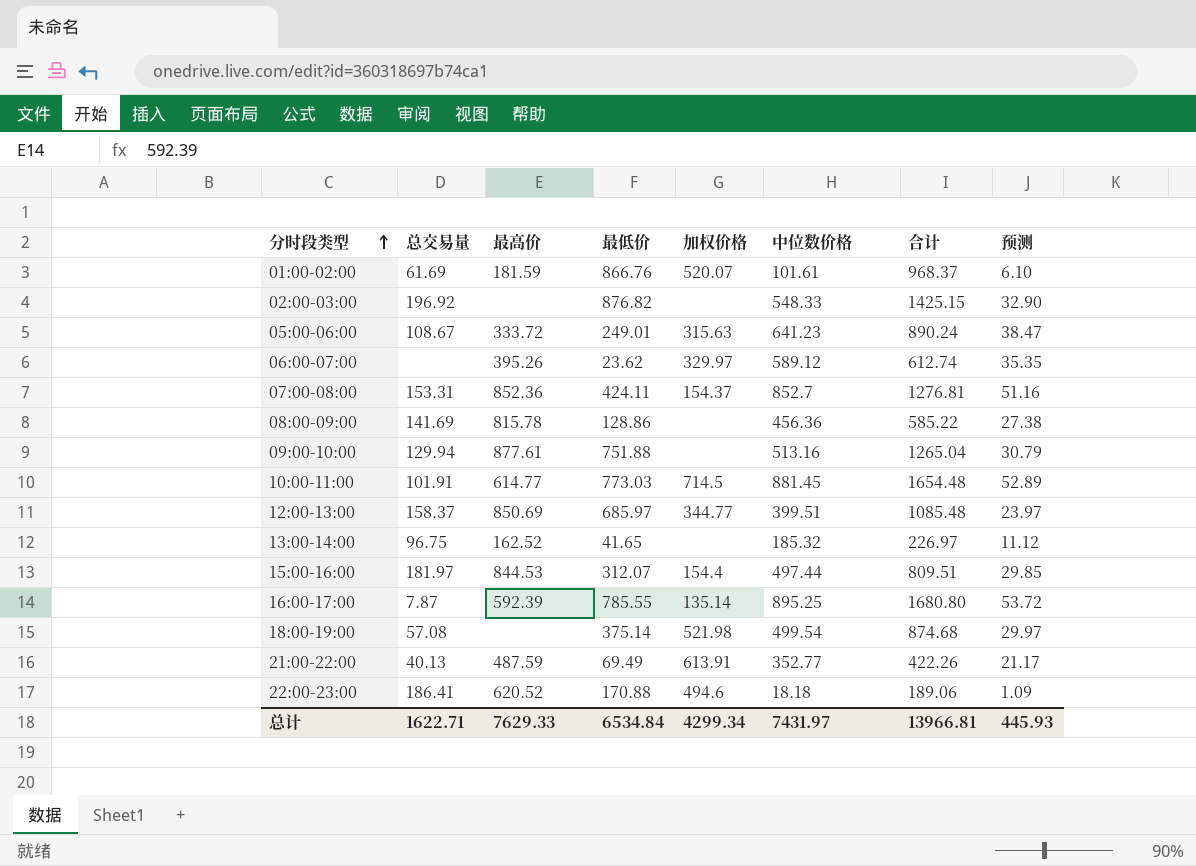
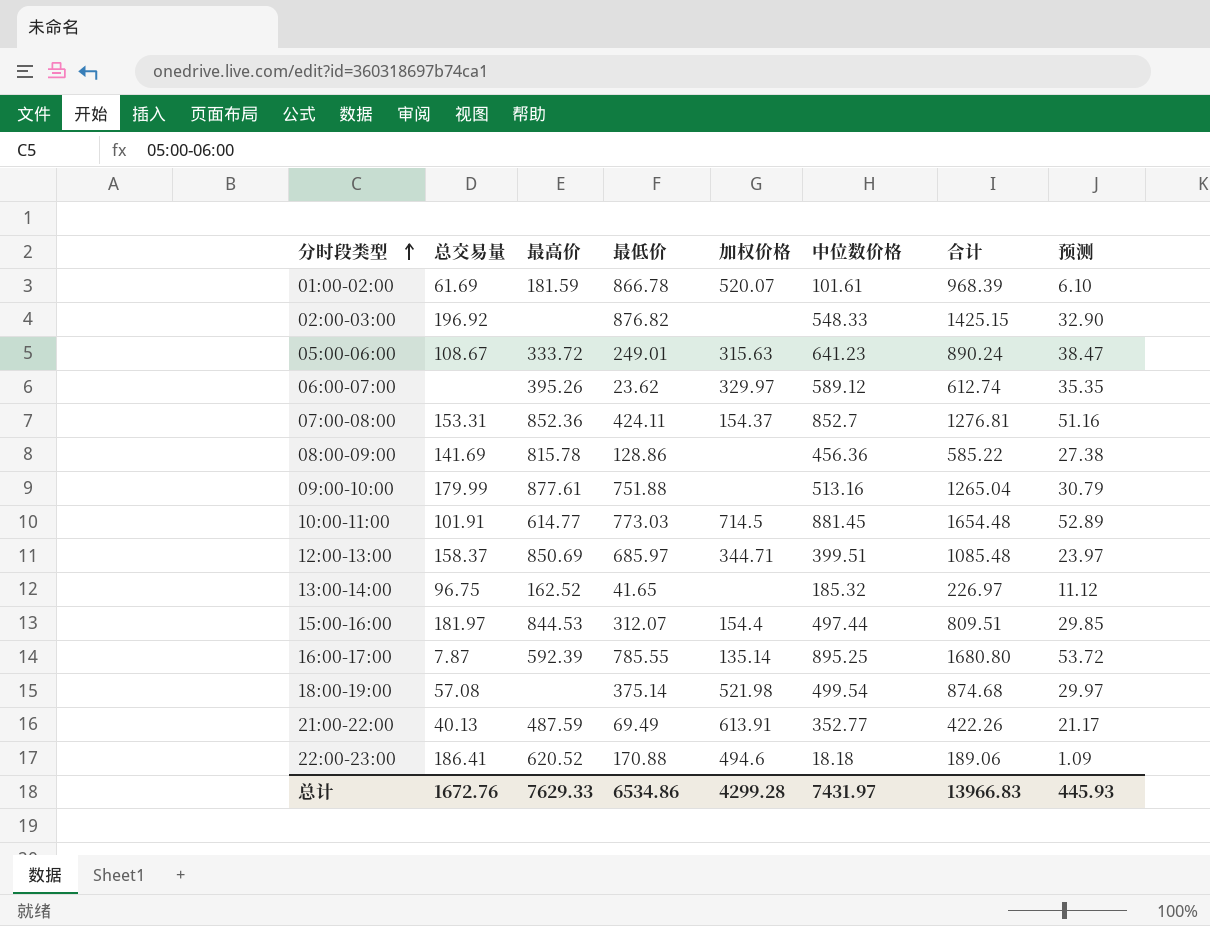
01:00-02:00 | 最低价: 866.76 -> 866.78
01:00-02:00 | 合计: 968.37 -> 968.39
09:00-10:00 | 总交易量: 129.94 -> 179.99
12:00-13:00 | 加权价格: 344.77 -> 344.71
总计 | 总交易量: 1622.71 -> 1672.76
总计 | 最低价: 6534.84 -> 6534.86
总计 | 加权价格: 4299.34 -> 4299.28
总计 | 合计: 13966.81 -> 13966.83

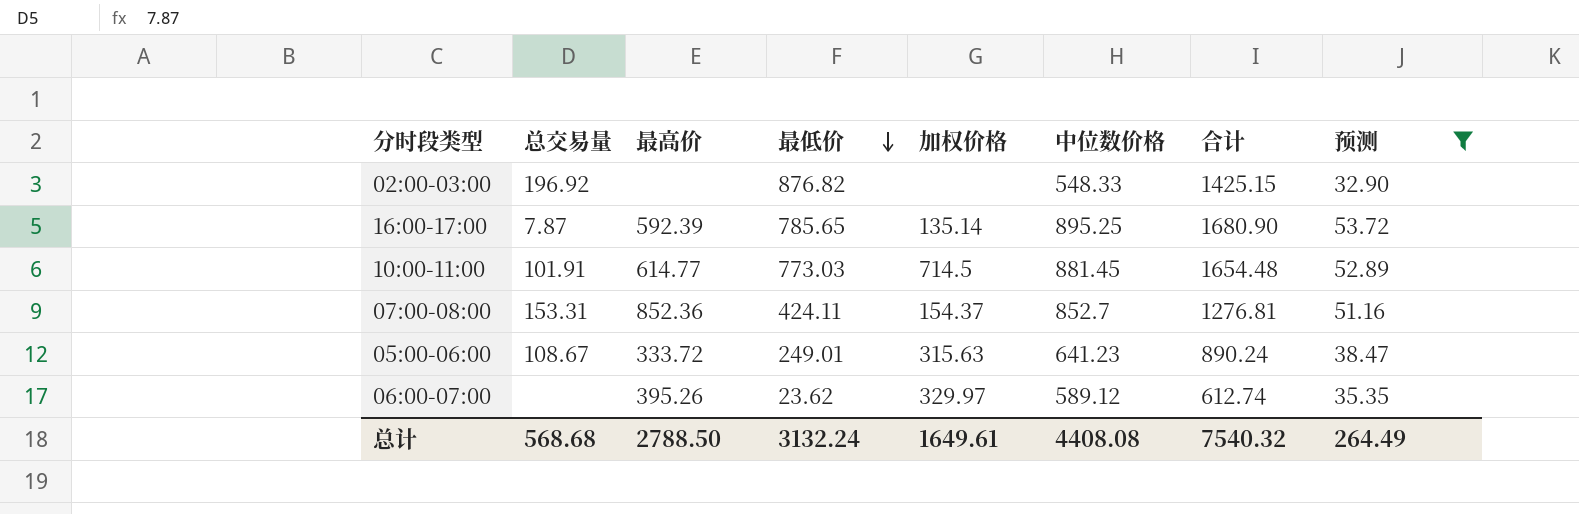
filter: none -> 预测 >= 32.90
row order: 分时段类型 ascending -> 最低价 descending
16:00-17:00 | 最低价: 785.55 -> 785.65
16:00-17:00 | 合计: 1680.80 -> 1680.90
总计 | 总交易量: 1672.76 -> 568.68
总计 | 最高价: 7629.33 -> 2788.50
总计 | 最低价: 6534.86 -> 3132.24
总计 | 加权价格: 4299.28 -> 1649.61
总计 | 中位数价格: 7431.97 -> 4408.08
总计 | 合计: 13966.83 -> 7540.32
总计 | 预测: 445.93 -> 264.49

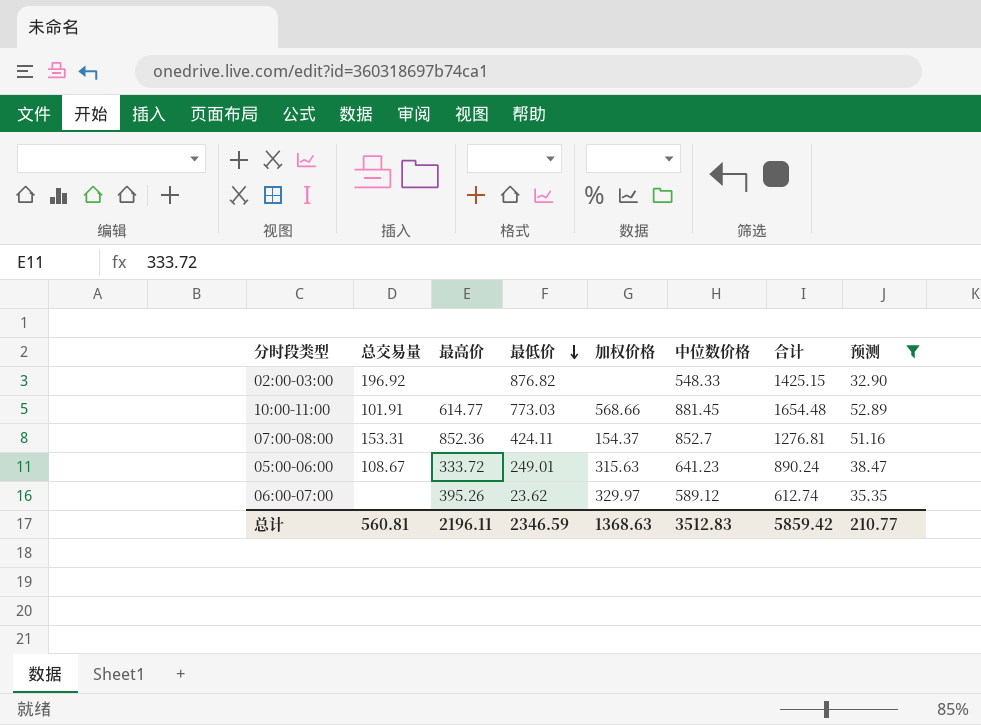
row 16:00-17:00: 7.87 | 592.39 | 785.65 | 135.14 | 895.25 | 1680.90 | 53.72 -> none
10:00-11:00 | 加权价格: 714.5 -> 568.66
总计 | 总交易量: 568.68 -> 560.81
总计 | 最高价: 2788.50 -> 2196.11
总计 | 最低价: 3132.24 -> 2346.59
总计 | 加权价格: 1649.61 -> 1368.63
总计 | 中位数价格: 4408.08 -> 3512.83
总计 | 合计: 7540.32 -> 5859.42
总计 | 预测: 264.49 -> 210.77

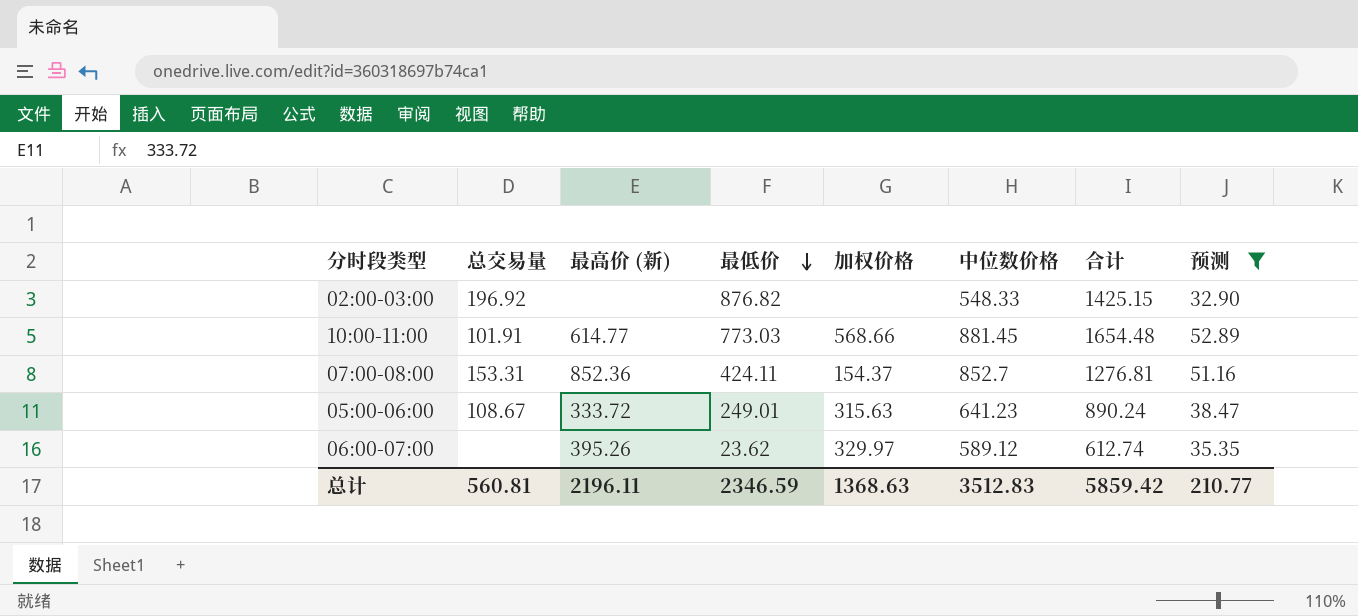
column name: 最高价 -> 最高价 (新)

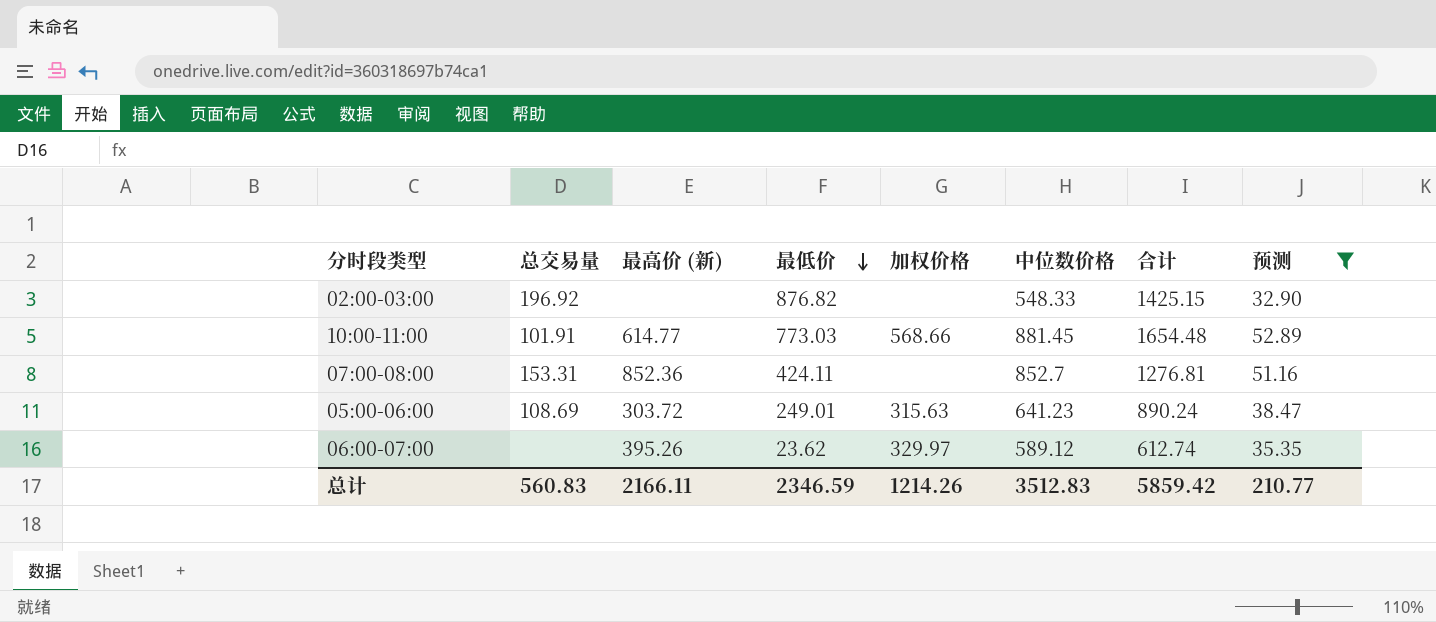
07:00-08:00 | 加权价格: 154.37 -> none
05:00-06:00 | 总交易量: 108.67 -> 108.69
05:00-06:00 | 最高价 (新): 333.72 -> 303.72
总计 | 总交易量: 560.81 -> 560.83
总计 | 最高价 (新): 2196.11 -> 2166.11
总计 | 加权价格: 1368.63 -> 1214.26

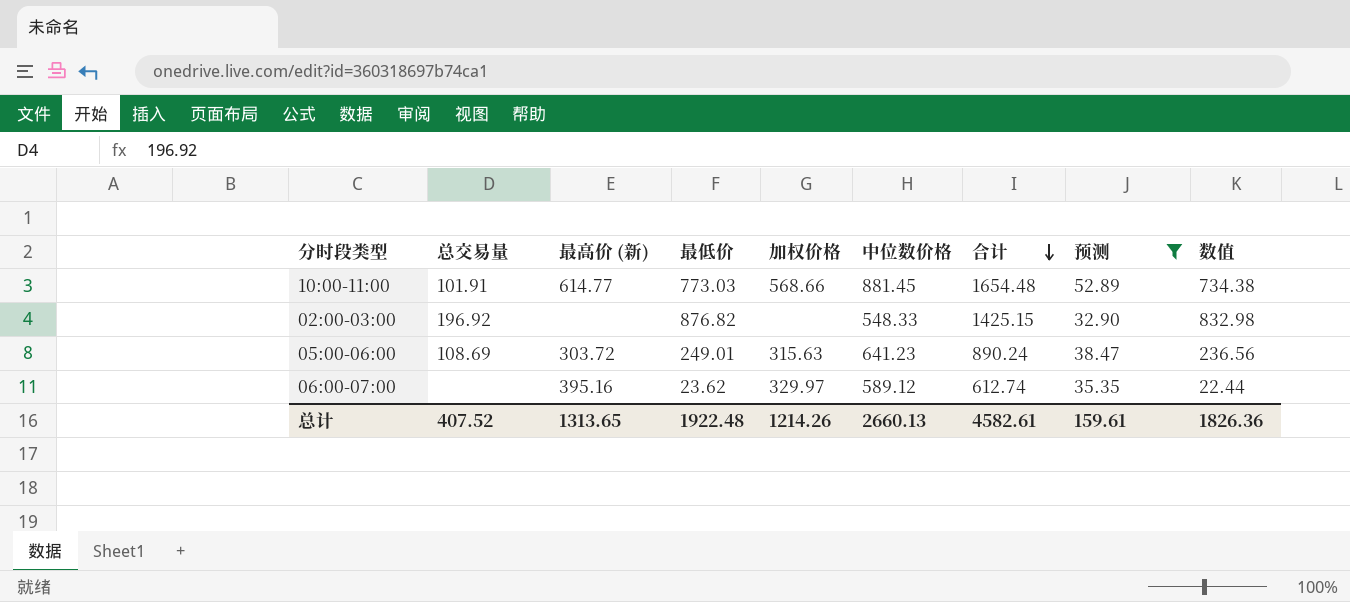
row order: 最低价 descending -> 合计 descending
column 数值 | formula: none -> [最低价] * 0.95
row 07:00-08:00: 153.31 | 852.36 | 424.11 | none | 852.7 | 1276.81 | 51.16 -> none
06:00-07:00 | 最高价 (新): 395.26 -> 395.16
总计 | 总交易量: 560.83 -> 407.52
总计 | 最高价 (新): 2166.11 -> 1313.65
总计 | 最低价: 2346.59 -> 1922.48
总计 | 中位数价格: 3512.83 -> 2660.13
总计 | 合计: 5859.42 -> 4582.61
总计 | 预测: 210.77 -> 159.61

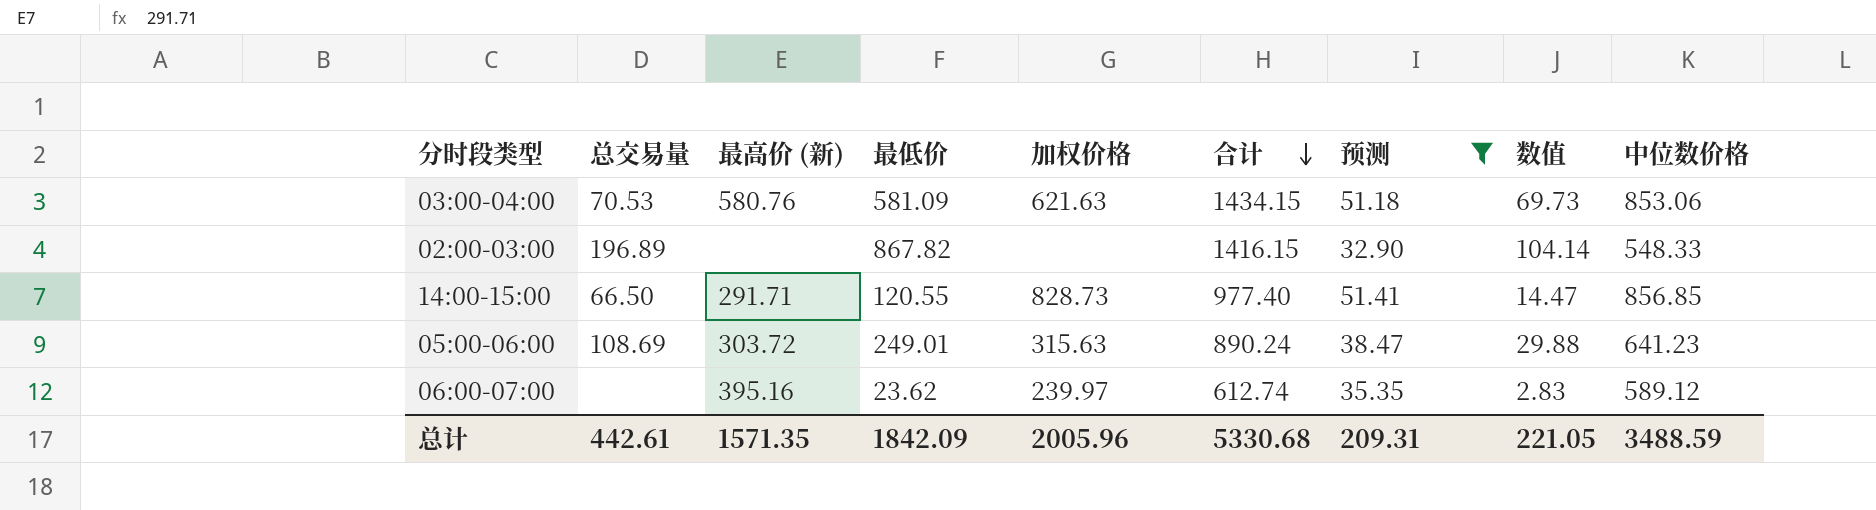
column 数值 | formula: [最低价] * 0.95 -> [最低价] * 0.12
column 中位数价格 | position: 6 -> 9
row 10:00-11:00: 101.91 | 614.77 | 773.03 | 568.66 | 881.45 | 1654.48 | 52.89 | 734.38 -> none
row 03:00-04:00: none -> 70.53 | 580.76 | 581.09 | 621.63 | 1434.15 | 51.18 | 69.73 | 853.06
02:00-03:00 | 总交易量: 196.92 -> 196.89
02:00-03:00 | 最低价: 876.82 -> 867.82
02:00-03:00 | 合计: 1425.15 -> 1416.15
row 14:00-15:00: none -> 66.50 | 291.71 | 120.55 | 828.73 | 977.40 | 51.41 | 14.47 | 856.85
06:00-07:00 | 加权价格: 329.97 -> 239.97
总计 | 总交易量: 407.52 -> 442.61
总计 | 最高价 (新): 1313.65 -> 1571.35
总计 | 最低价: 1922.48 -> 1842.09
总计 | 加权价格: 1214.26 -> 2005.96
总计 | 合计: 4582.61 -> 5330.68
总计 | 预测: 159.61 -> 209.31
总计 | 数值: 1826.36 -> 221.05
总计 | 中位数价格: 2660.13 -> 3488.59

